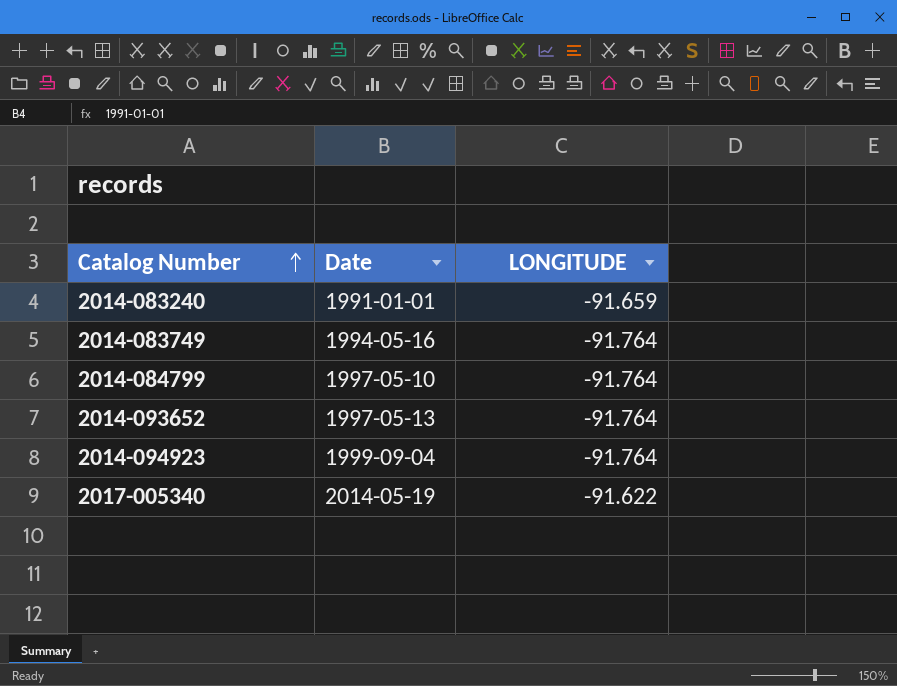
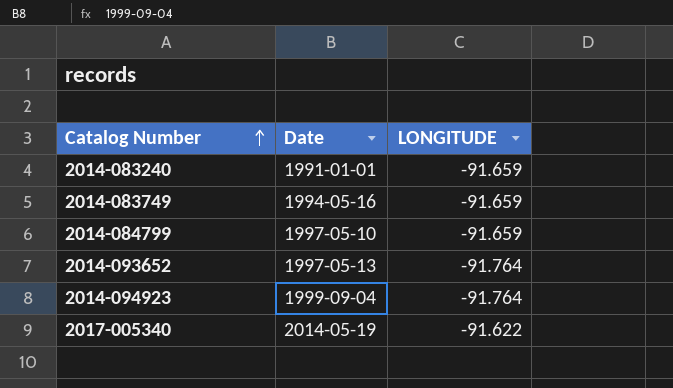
2014-083749 | LONGITUDE: -91.764 -> -91.659
2014-084799 | LONGITUDE: -91.764 -> -91.659

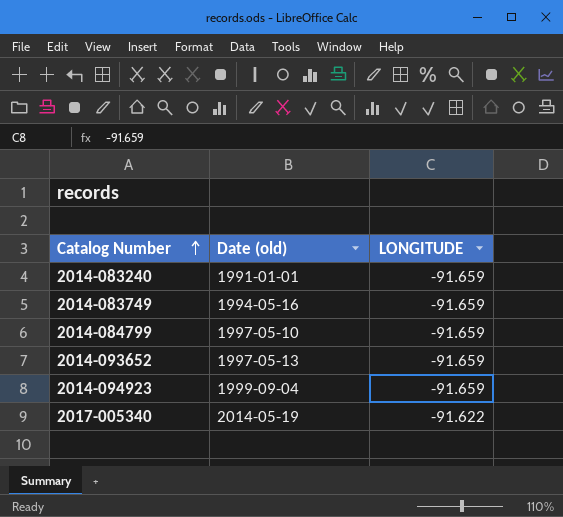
column name: Date -> Date (old)
2014-093652 | LONGITUDE: -91.764 -> -91.659
2014-094923 | LONGITUDE: -91.764 -> -91.659

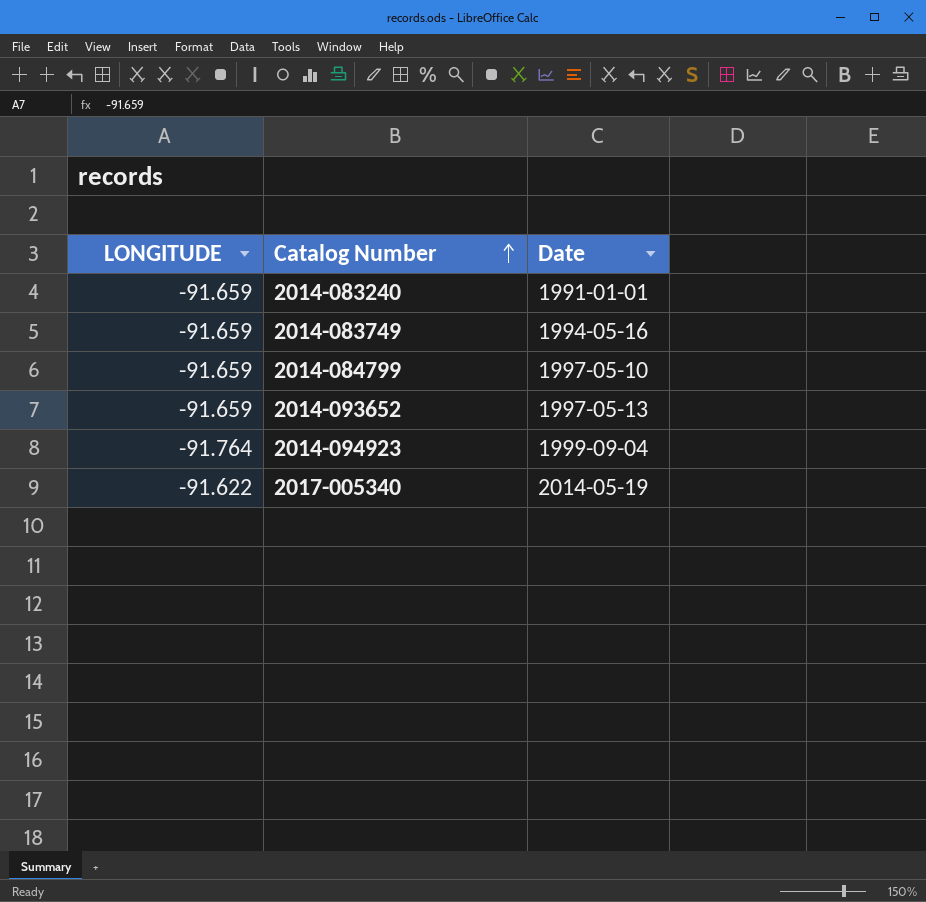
column LONGITUDE | position: 3 -> 1
column name: Date (old) -> Date
2014-094923 | LONGITUDE: -91.659 -> -91.764

